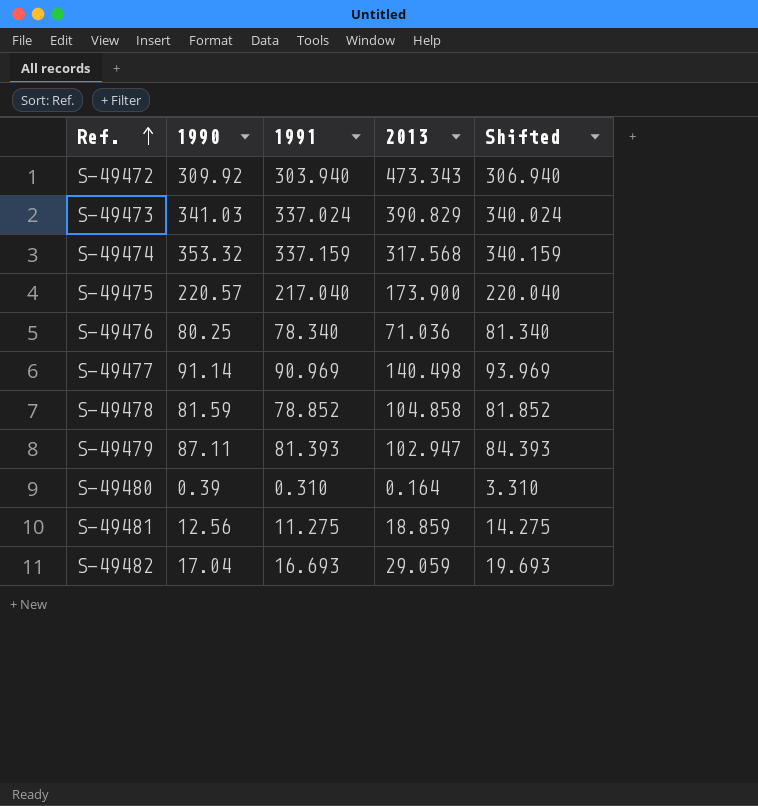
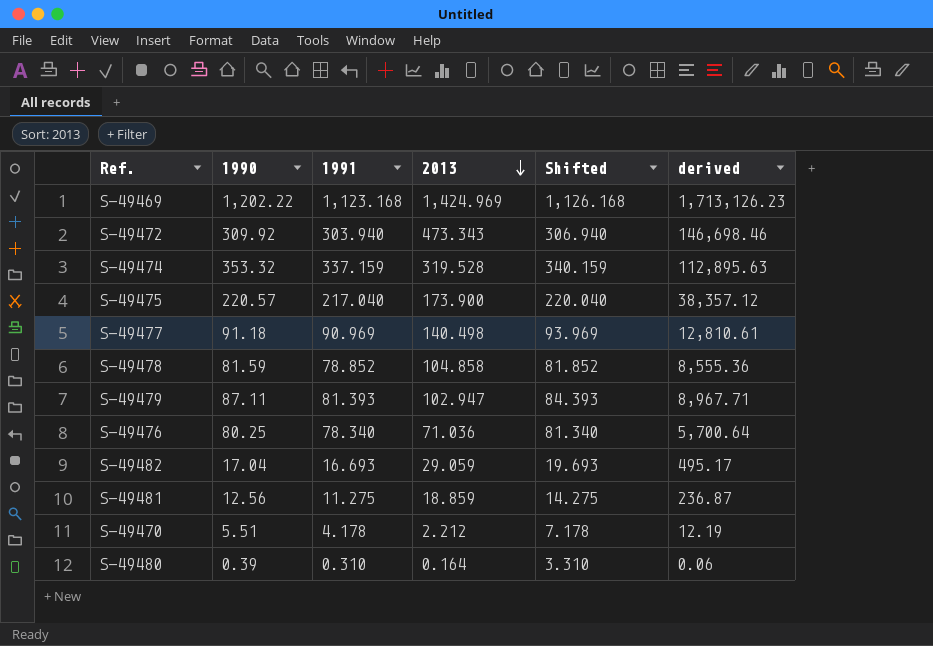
row order: Ref. ascending -> 2013 descending
column derived | formula: none -> [1990] * [2013]
row S-49473: 341.03 | 337.024 | 390.829 | 340.024 -> none
row S-49469: none -> 1,202.22 | 1,123.168 | 1,424.969 | 1,126.168 | 1,713,126.23
S-49474 | 2013: 317.568 -> 319.528
S-49477 | 1990: 91.14 -> 91.18
row S-49470: none -> 5.51 | 4.178 | 2.212 | 7.178 | 12.19

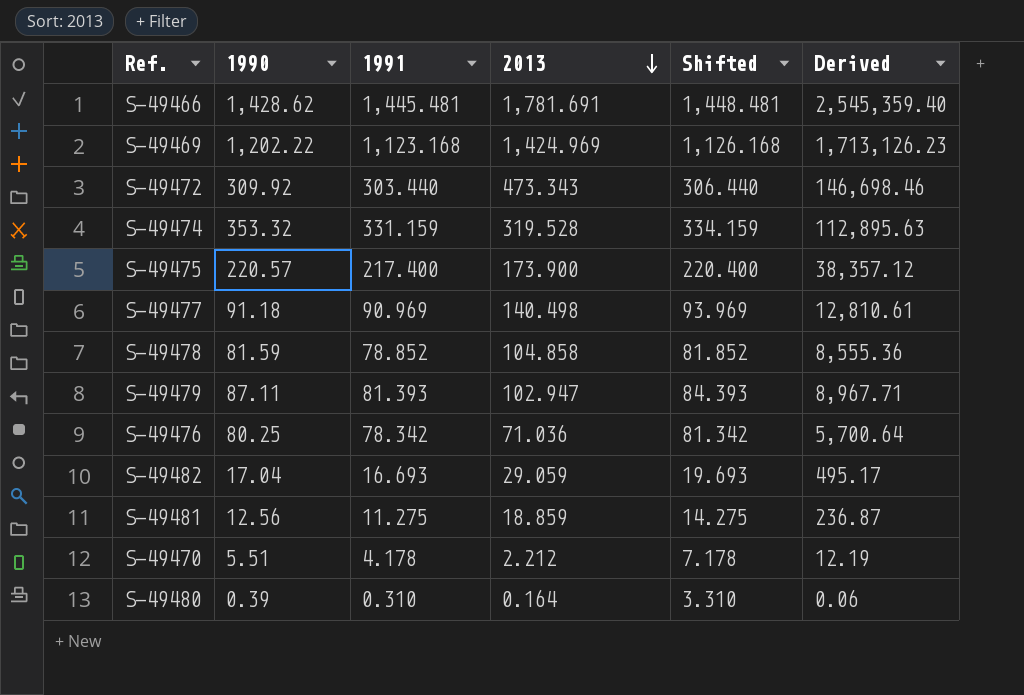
column name: derived -> Derived
row S-49466: none -> 1,428.62 | 1,445.481 | 1,781.691 | 1,448.481 | 2,545,359.40
S-49472 | 1991: 303.940 -> 303.440
S-49472 | Shifted: 306.940 -> 306.440
S-49474 | 1991: 337.159 -> 331.159
S-49474 | Shifted: 340.159 -> 334.159
S-49475 | 1991: 217.040 -> 217.400
S-49475 | Shifted: 220.040 -> 220.400
S-49476 | 1991: 78.340 -> 78.342
S-49476 | Shifted: 81.340 -> 81.342

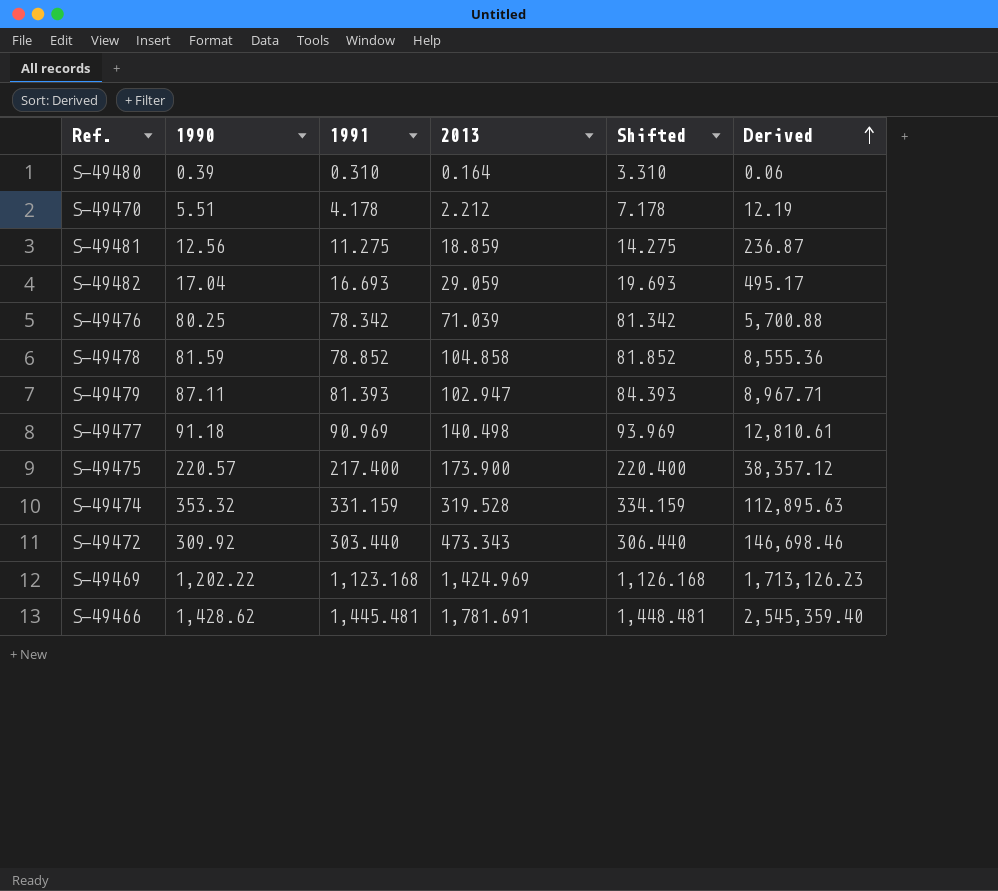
row order: 2013 descending -> Derived ascending
S-49476 | 2013: 71.036 -> 71.039
S-49476 | Derived: 5,700.64 -> 5,700.88

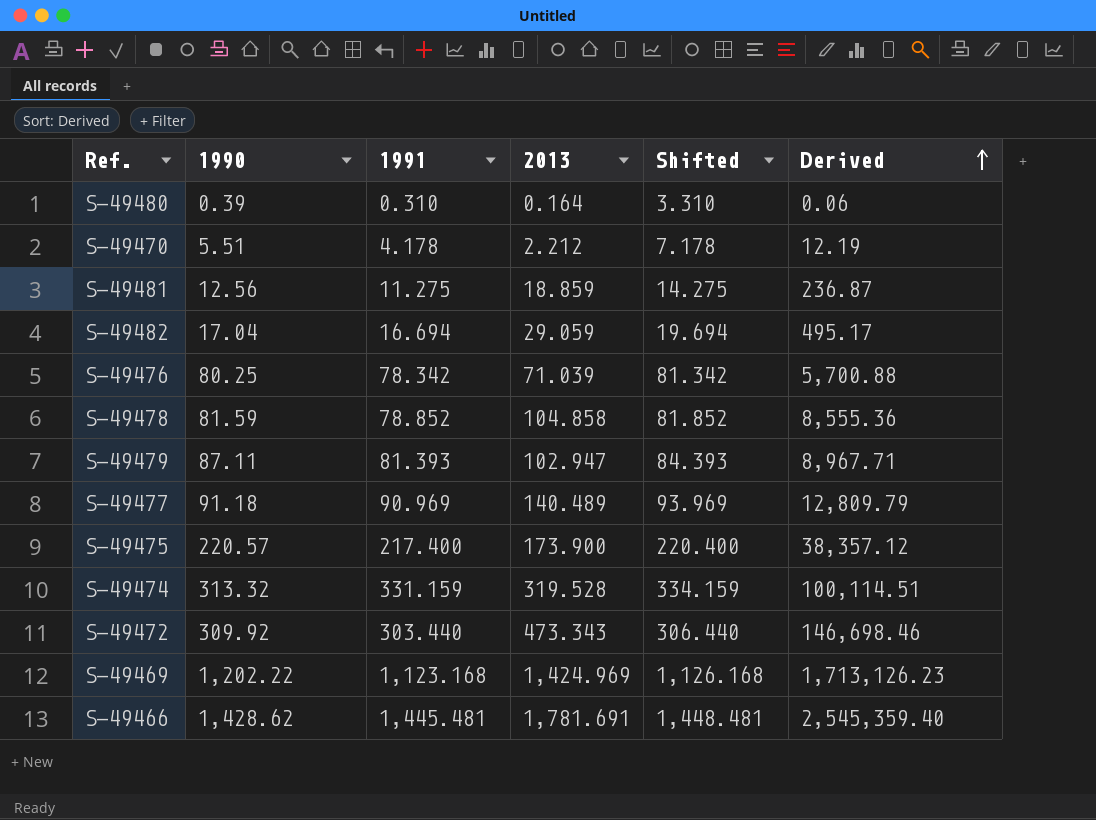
S-49482 | 1991: 16.693 -> 16.694
S-49482 | Shifted: 19.693 -> 19.694
S-49477 | 2013: 140.498 -> 140.489
S-49477 | Derived: 12,810.61 -> 12,809.79
S-49474 | 1990: 353.32 -> 313.32
S-49474 | Derived: 112,895.63 -> 100,114.51

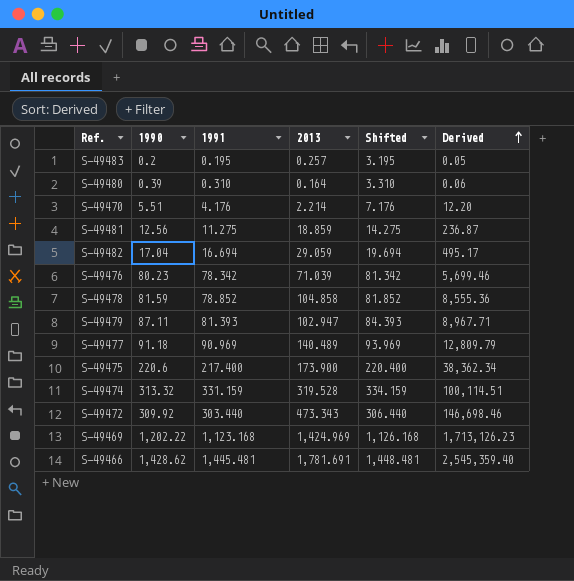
row S-49483: none -> 0.2 | 0.195 | 0.257 | 3.195 | 0.05
S-49470 | 1991: 4.178 -> 4.176
S-49470 | 2013: 2.212 -> 2.214
S-49470 | Shifted: 7.178 -> 7.176
S-49470 | Derived: 12.19 -> 12.20
S-49476 | 1990: 80.25 -> 80.23
S-49476 | Derived: 5,700.88 -> 5,699.46
S-49475 | 1990: 220.57 -> 220.6
S-49475 | Derived: 38,357.12 -> 38,362.34

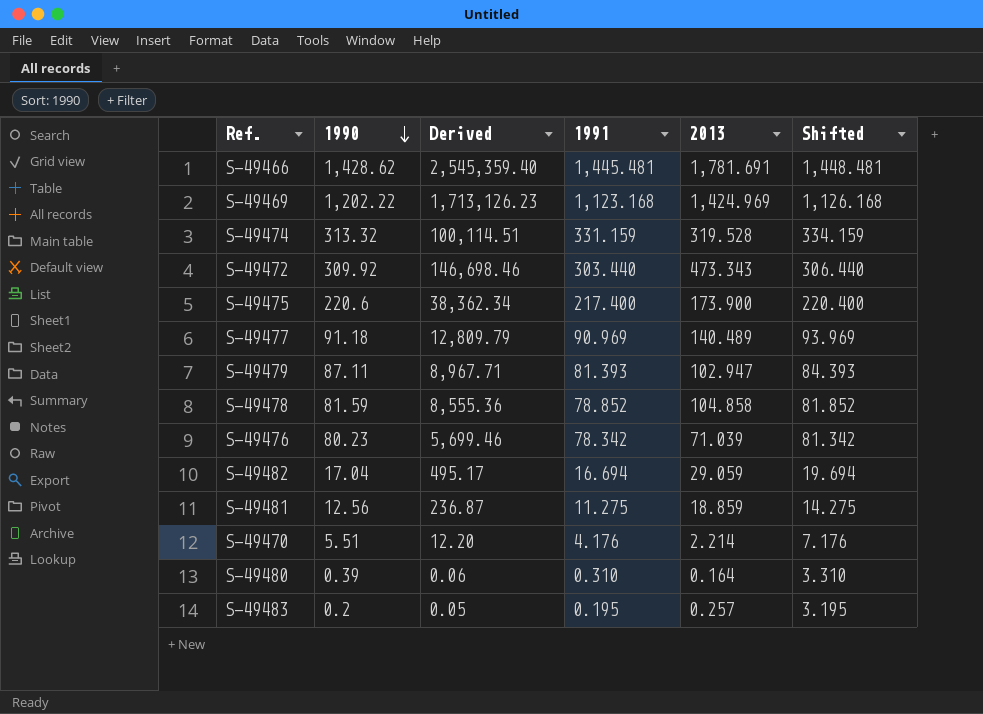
row order: Derived ascending -> 1990 descending
column Derived | position: 6 -> 3

